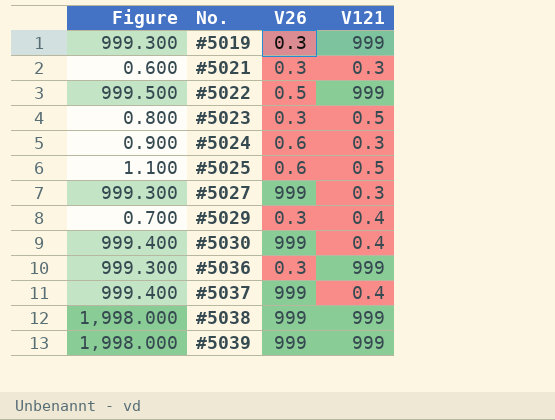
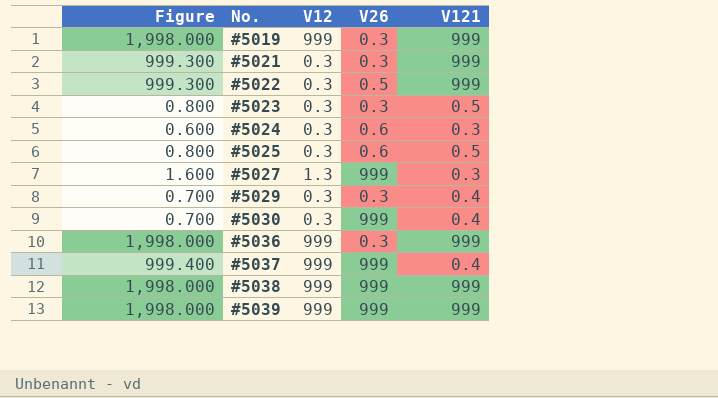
column Figure | formula: [V26] + [V121] -> [V12] + [V121]
column V12 | position: none -> 3
#5021 | V121: 0.3 -> 999

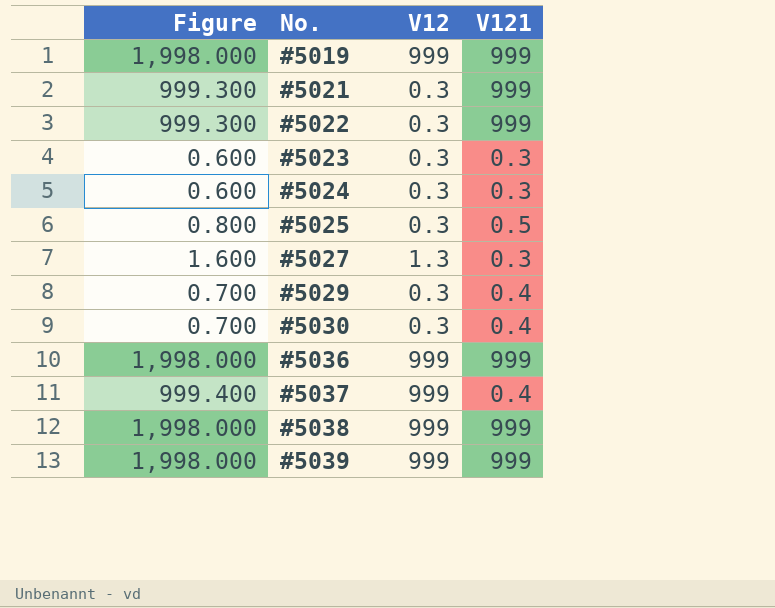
column V26 | position: 4 -> none
#5023 | Figure: 0.800 -> 0.600
#5023 | V121: 0.5 -> 0.3

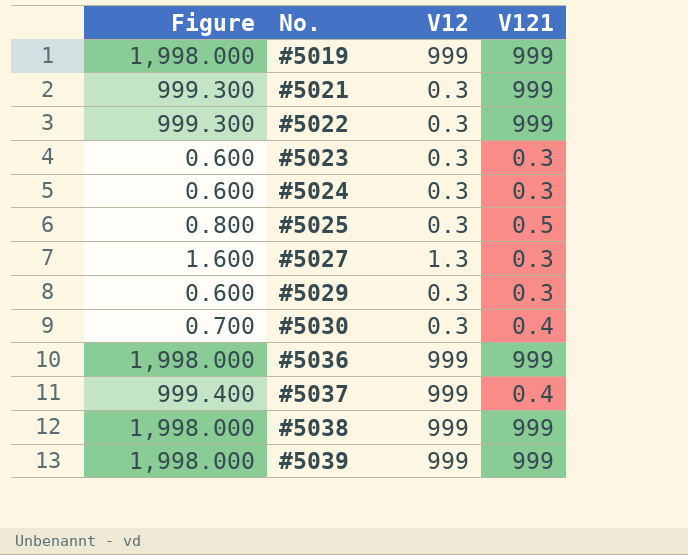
#5029 | Figure: 0.700 -> 0.600
#5029 | V121: 0.4 -> 0.3

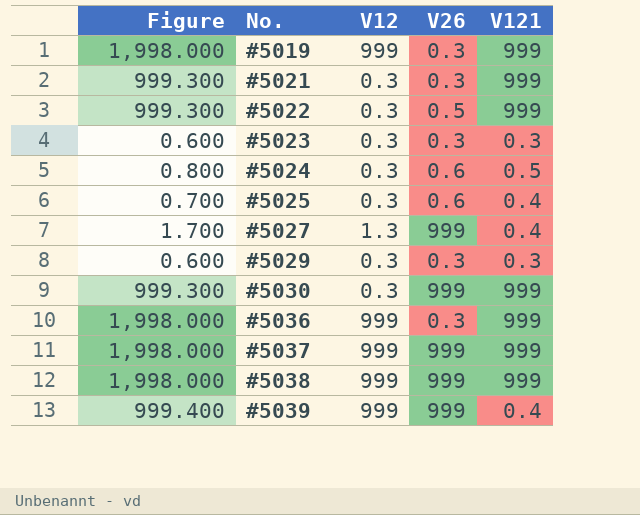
column V26 | position: none -> 4
#5024 | Figure: 0.600 -> 0.800
#5024 | V121: 0.3 -> 0.5
#5025 | Figure: 0.800 -> 0.700
#5025 | V121: 0.5 -> 0.4
#5027 | Figure: 1.600 -> 1.700
#5027 | V121: 0.3 -> 0.4
#5030 | Figure: 0.700 -> 999.300
#5030 | V121: 0.4 -> 999
#5037 | Figure: 999.400 -> 1,998.000
#5037 | V121: 0.4 -> 999
#5039 | Figure: 1,998.000 -> 999.400
#5039 | V121: 999 -> 0.4

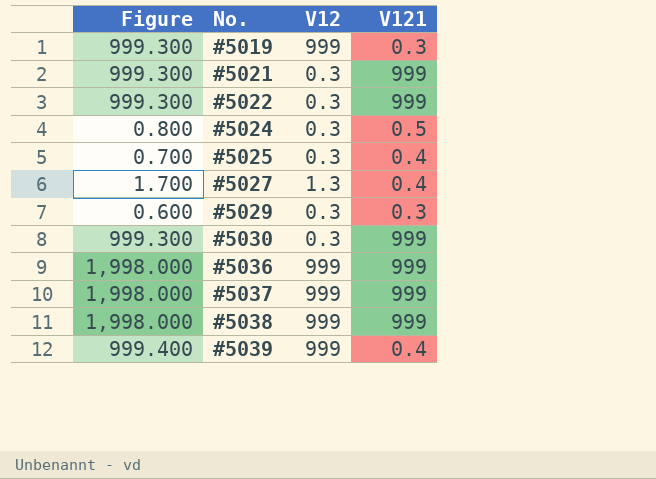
column V26 | position: 4 -> none
row #5023: 0.600 | 0.3 | 0.3 | 0.3 -> none
#5019 | Figure: 1,998.000 -> 999.300
#5019 | V121: 999 -> 0.3

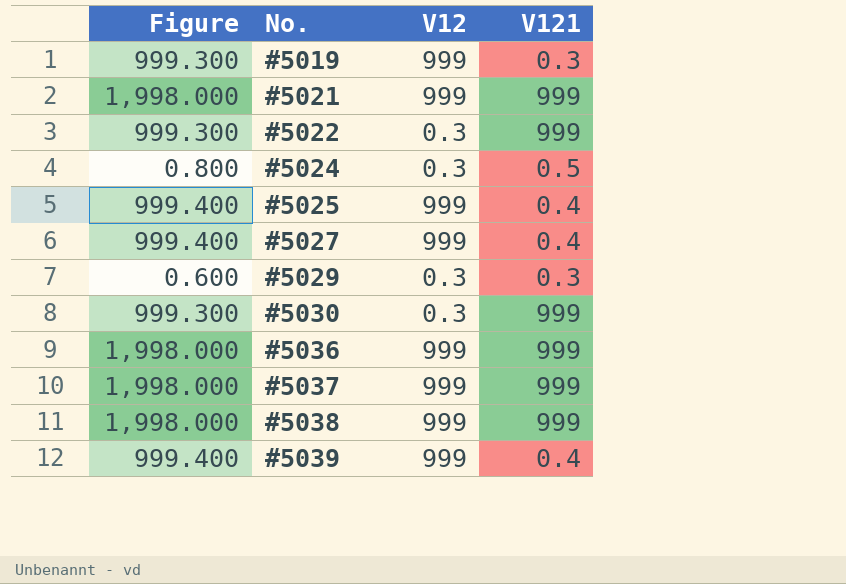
#5021 | Figure: 999.300 -> 1,998.000
#5021 | V12: 0.3 -> 999
#5025 | Figure: 0.700 -> 999.400
#5025 | V12: 0.3 -> 999
#5027 | Figure: 1.700 -> 999.400
#5027 | V12: 1.3 -> 999

